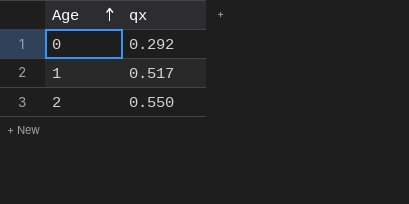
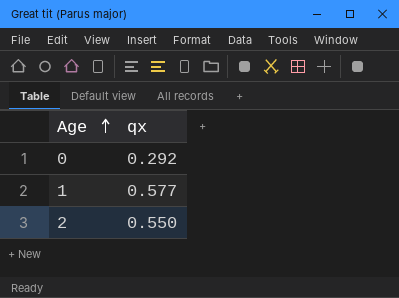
1 | qx: 0.517 -> 0.577

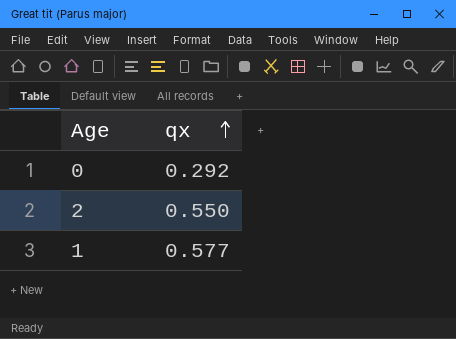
row order: Age ascending -> qx ascending

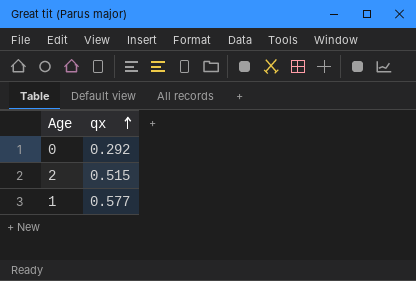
2 | qx: 0.550 -> 0.515

